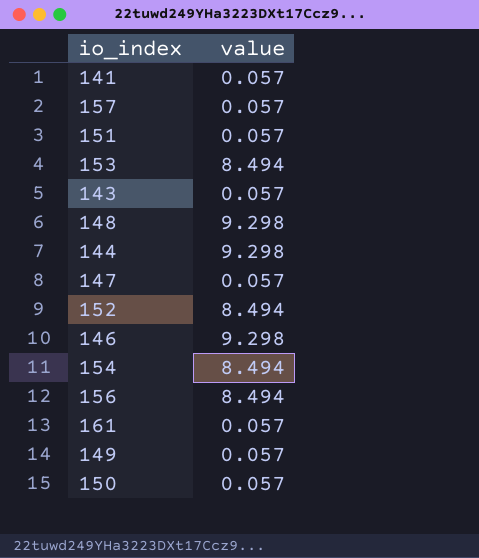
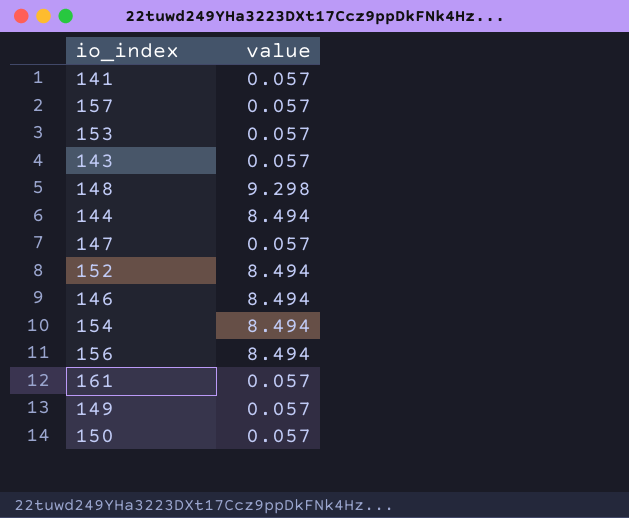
row 151: 0.057 -> none
153 | value: 8.494 -> 0.057
144 | value: 9.298 -> 8.494
146 | value: 9.298 -> 8.494

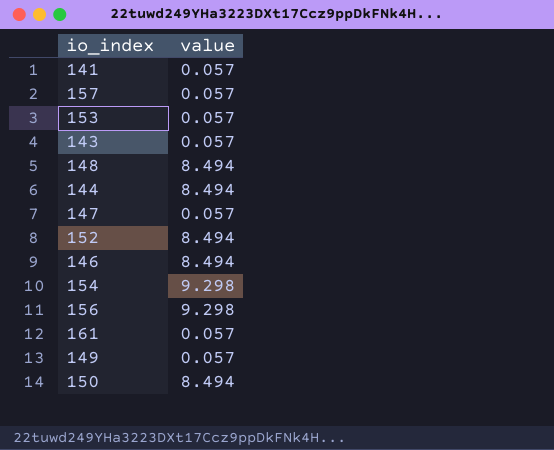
148 | value: 9.298 -> 8.494
154 | value: 8.494 -> 9.298
156 | value: 8.494 -> 9.298
150 | value: 0.057 -> 8.494

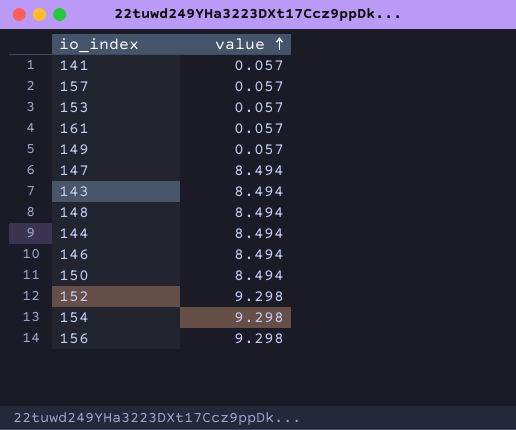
row order: none -> value ascending
147 | value: 0.057 -> 8.494
143 | value: 0.057 -> 8.494
152 | value: 8.494 -> 9.298

